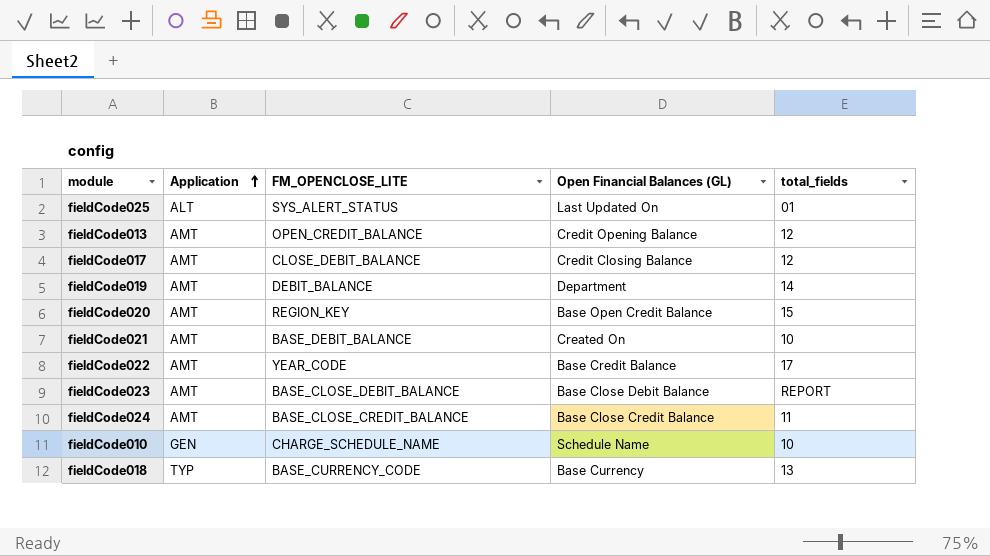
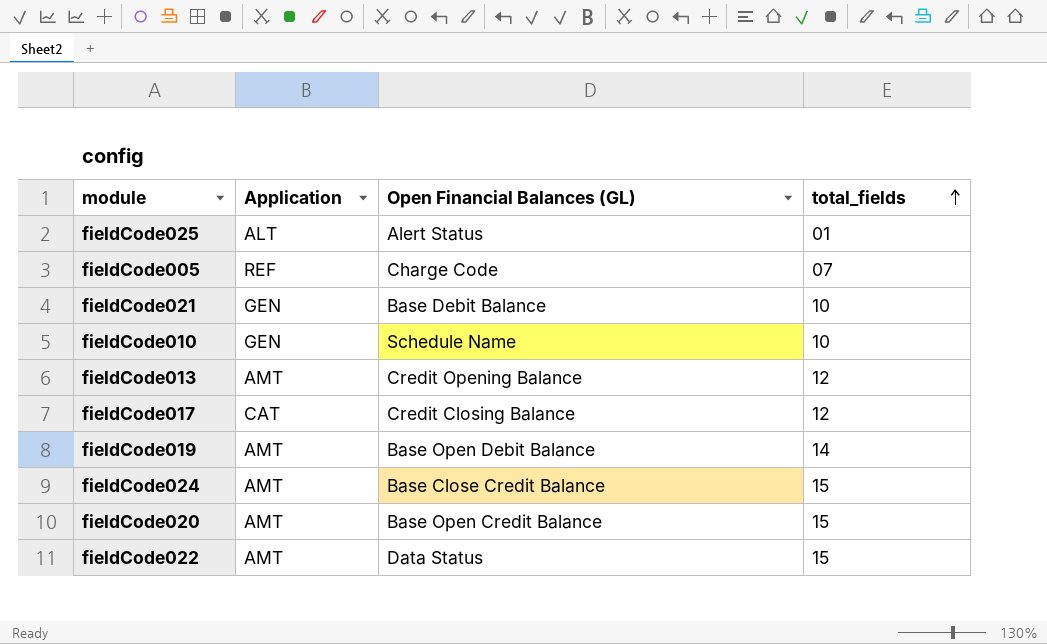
row order: Application ascending -> total_fields ascending
column FM_OPENCLOSE_LITE | position: 3 -> none
row fieldCode023: AMT | BASE_CLOSE_DEBIT_BALANCE | Base Close Debit Balance | REPORT -> none
row fieldCode018: TYP | BASE_CURRENCY_CODE | Base Currency | 13 -> none
fieldCode025 | Open Financial Balances (GL): Last Updated On -> Alert Status
row fieldCode005: none -> REF | Charge Code | 07
fieldCode021 | Application: AMT -> GEN
fieldCode021 | Open Financial Balances (GL): Created On -> Base Debit Balance
fieldCode017 | Application: AMT -> CAT
fieldCode019 | Open Financial Balances (GL): Department -> Base Open Debit Balance
fieldCode024 | total_fields: 11 -> 15
fieldCode022 | Open Financial Balances (GL): Base Credit Balance -> Data Status
fieldCode022 | total_fields: 17 -> 15

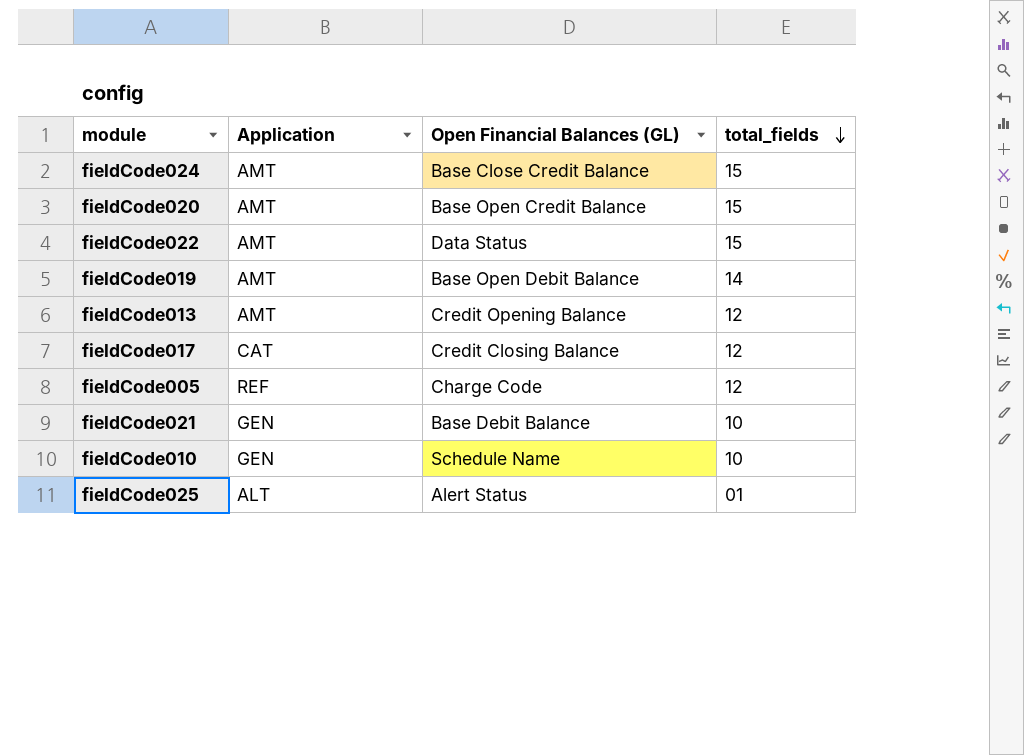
row order: total_fields ascending -> total_fields descending
fieldCode005 | total_fields: 07 -> 12

